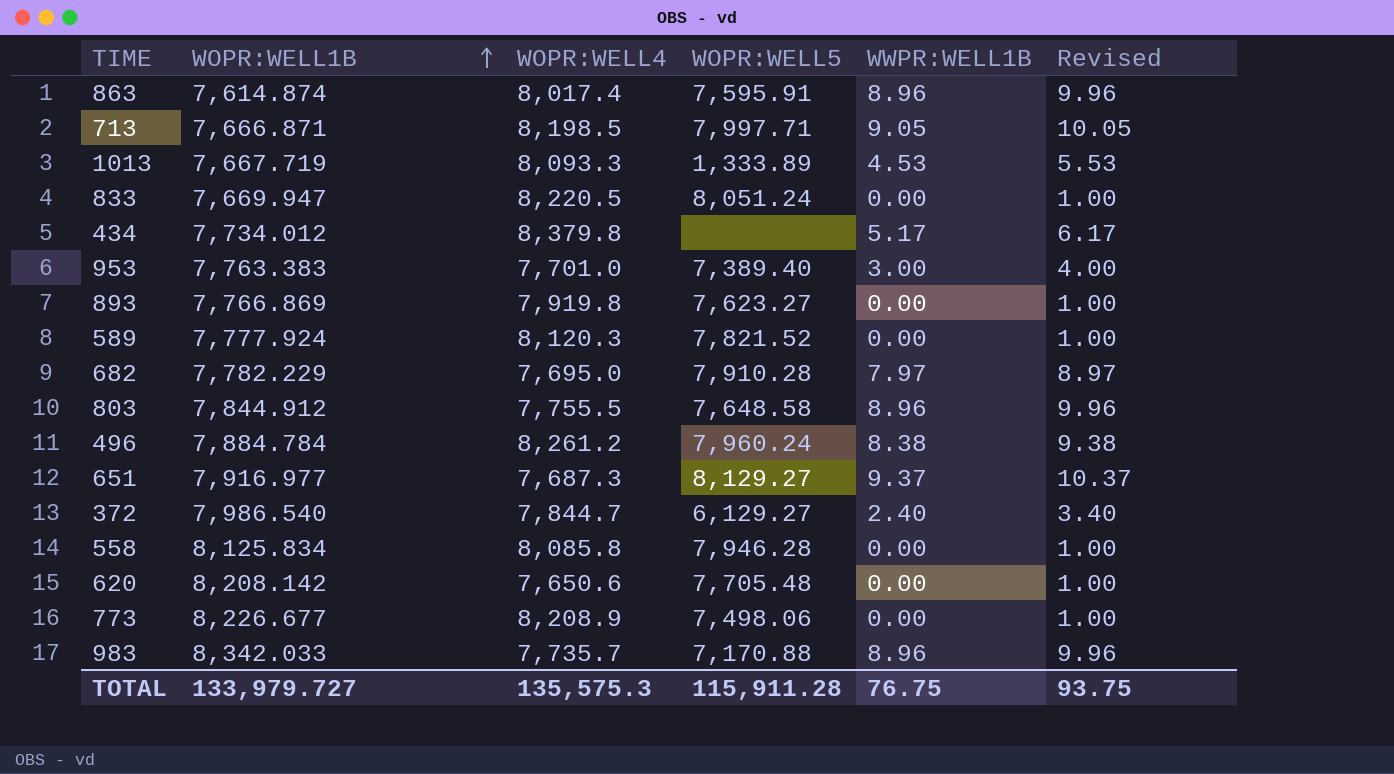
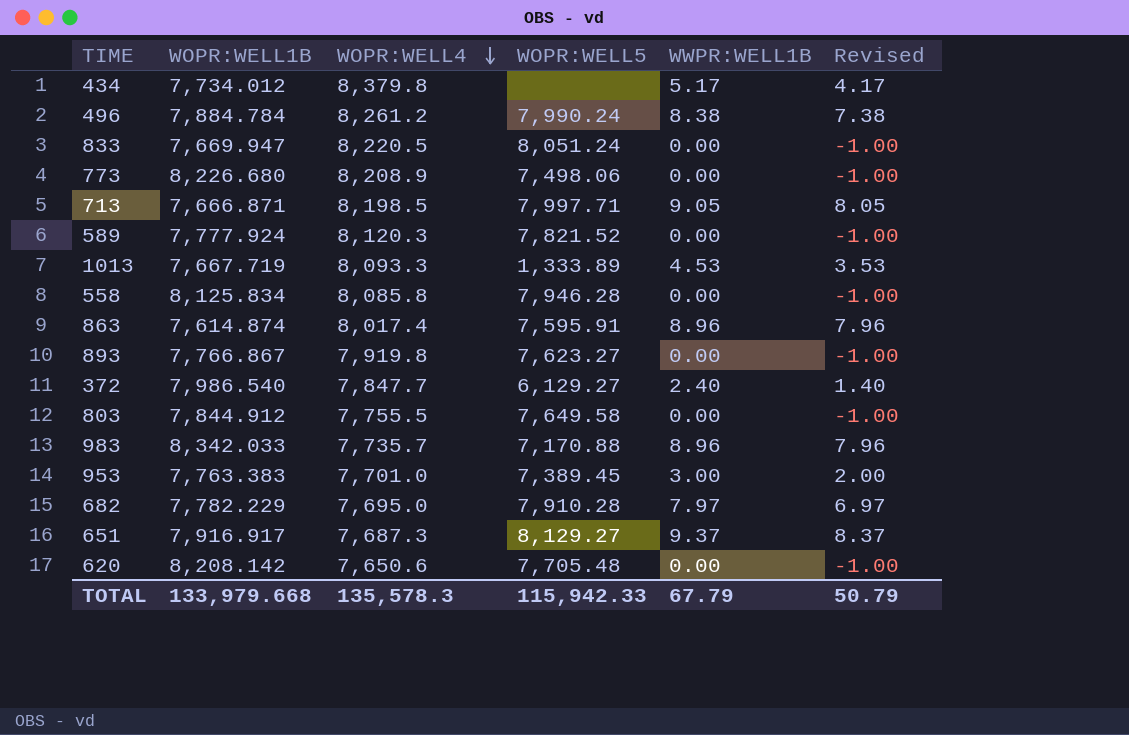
row order: WOPR:WELL1B ascending -> WOPR:WELL4 descending
column Revised | formula: [WWPR:WELL1B] + 1 -> [WWPR:WELL1B] - 1
496 | WOPR:WELL5: 7,960.24 -> 7,990.24
773 | WOPR:WELL1B: 8,226.677 -> 8,226.680
893 | WOPR:WELL1B: 7,766.869 -> 7,766.867
372 | WOPR:WELL4: 7,844.7 -> 7,847.7
803 | WOPR:WELL5: 7,648.58 -> 7,649.58
803 | WWPR:WELL1B: 8.96 -> 0.00
953 | WOPR:WELL5: 7,389.40 -> 7,389.45
651 | WOPR:WELL1B: 7,916.977 -> 7,916.917
TOTAL | WOPR:WELL1B: 133,979.727 -> 133,979.668
TOTAL | WOPR:WELL4: 135,575.3 -> 135,578.3
TOTAL | WOPR:WELL5: 115,911.28 -> 115,942.33
TOTAL | WWPR:WELL1B: 76.75 -> 67.79
TOTAL | Revised: 93.75 -> 50.79

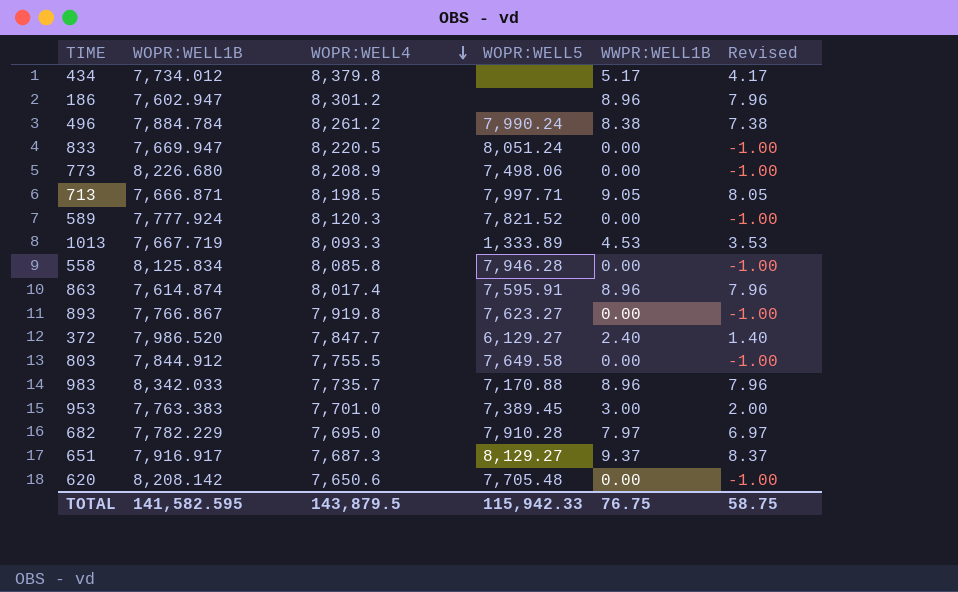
row 186: none -> 7,602.947 | 8,301.2 | none | 8.96 | 7.96
372 | WOPR:WELL1B: 7,986.540 -> 7,986.520
TOTAL | WOPR:WELL1B: 133,979.668 -> 141,582.595
TOTAL | WOPR:WELL4: 135,578.3 -> 143,879.5
TOTAL | WWPR:WELL1B: 67.79 -> 76.75
TOTAL | Revised: 50.79 -> 58.75

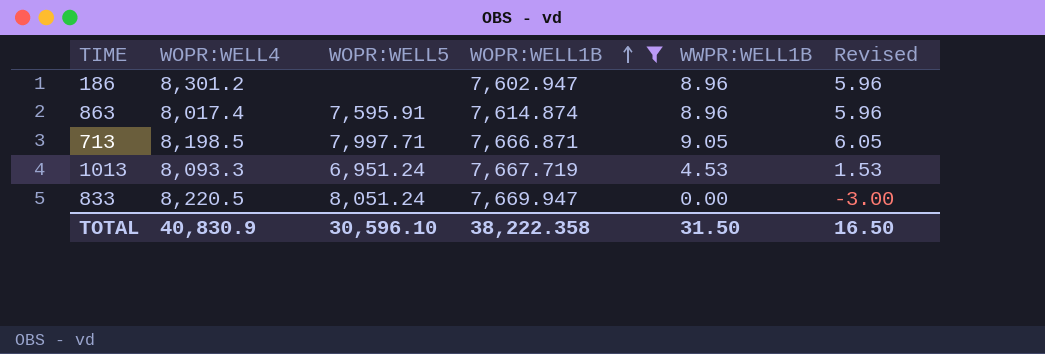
filter: none -> WOPR:WELL1B <= 7,669.947
row order: WOPR:WELL4 descending -> WOPR:WELL1B ascending
column WOPR:WELL1B | position: 2 -> 4
column Revised | formula: [WWPR:WELL1B] - 1 -> [WWPR:WELL1B] - 3
1013 | WOPR:WELL5: 1,333.89 -> 6,951.24
TOTAL | WOPR:WELL4: 143,879.5 -> 40,830.9
TOTAL | WOPR:WELL5: 115,942.33 -> 30,596.10
TOTAL | WOPR:WELL1B: 141,582.595 -> 38,222.358
TOTAL | WWPR:WELL1B: 76.75 -> 31.50
TOTAL | Revised: 58.75 -> 16.50

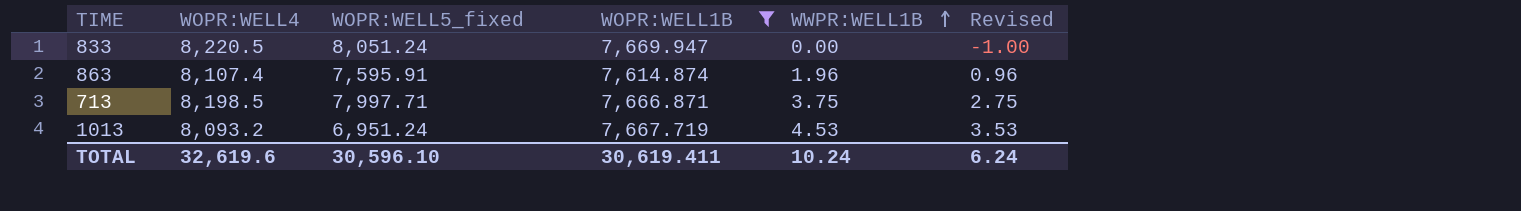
row order: WOPR:WELL1B ascending -> WWPR:WELL1B ascending
column name: WOPR:WELL5 -> WOPR:WELL5_fixed
column Revised | formula: [WWPR:WELL1B] - 3 -> [WWPR:WELL1B] - 1
row 186: 8,301.2 | none | 7,602.947 | 8.96 | 5.96 -> none
863 | WOPR:WELL4: 8,017.4 -> 8,107.4
863 | WWPR:WELL1B: 8.96 -> 1.96
713 | WWPR:WELL1B: 9.05 -> 3.75
1013 | WOPR:WELL4: 8,093.3 -> 8,093.2
TOTAL | WOPR:WELL4: 40,830.9 -> 32,619.6
TOTAL | WOPR:WELL1B: 38,222.358 -> 30,619.411
TOTAL | WWPR:WELL1B: 31.50 -> 10.24
TOTAL | Revised: 16.50 -> 6.24

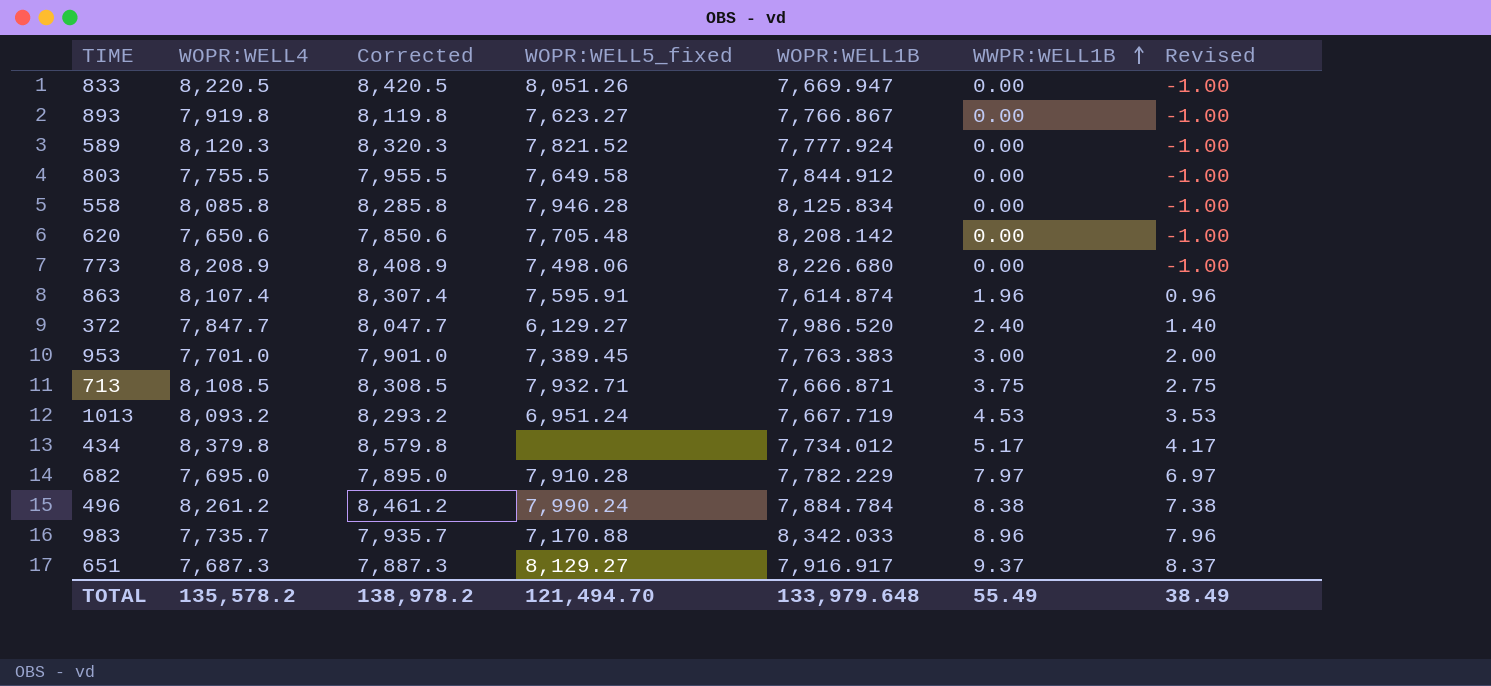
filter: WOPR:WELL1B <= 7,669.947 -> none
column Corrected | formula: none -> [WOPR:WELL4] + 200
833 | WOPR:WELL5_fixed: 8,051.24 -> 8,051.26
713 | WOPR:WELL4: 8,198.5 -> 8,108.5
713 | WOPR:WELL5_fixed: 7,997.71 -> 7,932.71
TOTAL | WOPR:WELL4: 32,619.6 -> 135,578.2
TOTAL | WOPR:WELL5_fixed: 30,596.10 -> 121,494.70
TOTAL | WOPR:WELL1B: 30,619.411 -> 133,979.648
TOTAL | WWPR:WELL1B: 10.24 -> 55.49
TOTAL | Revised: 6.24 -> 38.49

